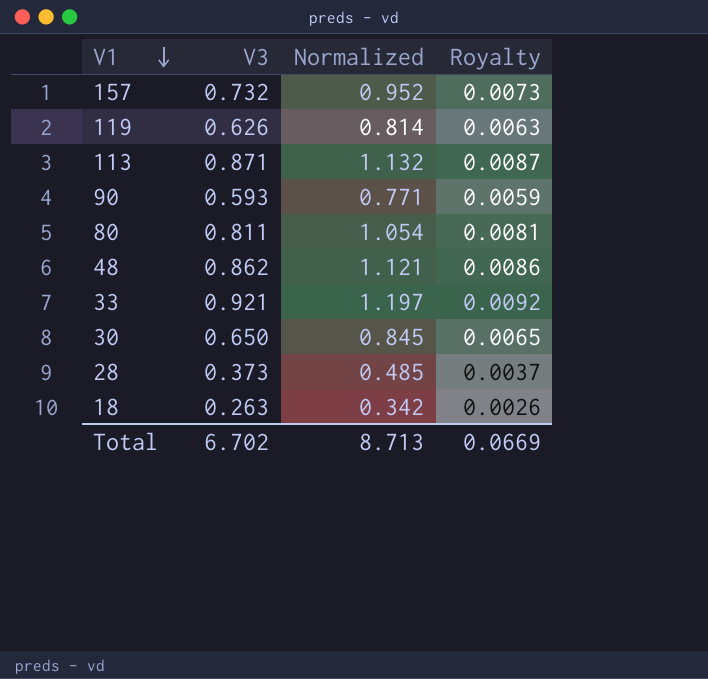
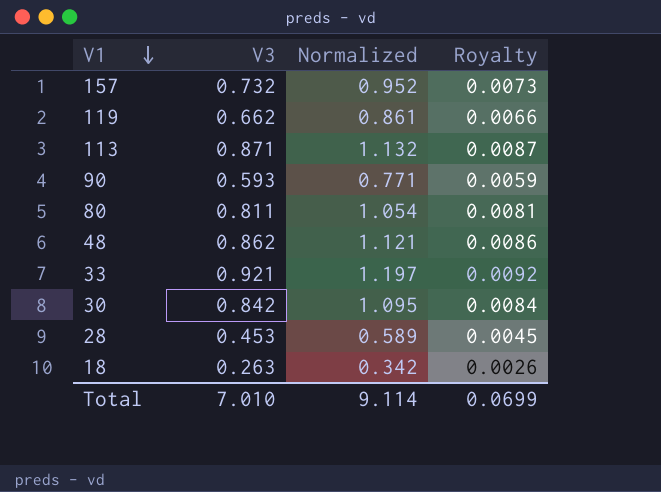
119 | V3: 0.626 -> 0.662
119 | Normalized: 0.814 -> 0.861
119 | Royalty: 0.0063 -> 0.0066
30 | V3: 0.650 -> 0.842
30 | Normalized: 0.845 -> 1.095
30 | Royalty: 0.0065 -> 0.0084
28 | V3: 0.373 -> 0.453
28 | Normalized: 0.485 -> 0.589
28 | Royalty: 0.0037 -> 0.0045
Total | V3: 6.702 -> 7.010
Total | Normalized: 8.713 -> 9.114
Total | Royalty: 0.0669 -> 0.0699

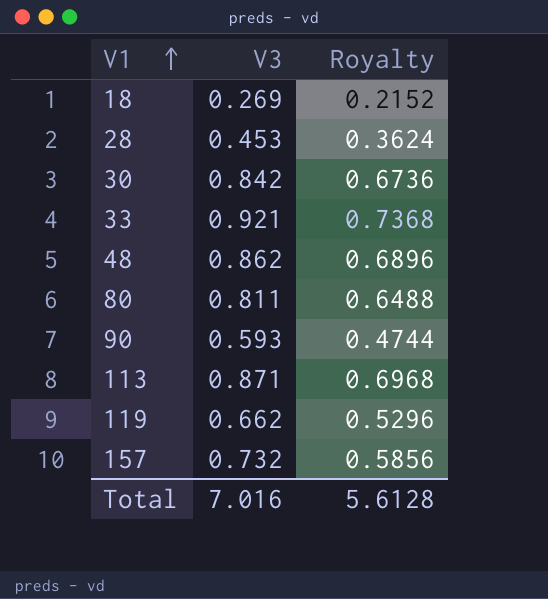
row order: V1 descending -> V1 ascending
column Normalized | formula: [V3] * 1.3 -> none
column Royalty | formula: [V3] * 0.01 -> [V3] * 0.8
18 | V3: 0.263 -> 0.269
Total | V3: 7.010 -> 7.016
Total | Royalty: 0.0699 -> 5.6128

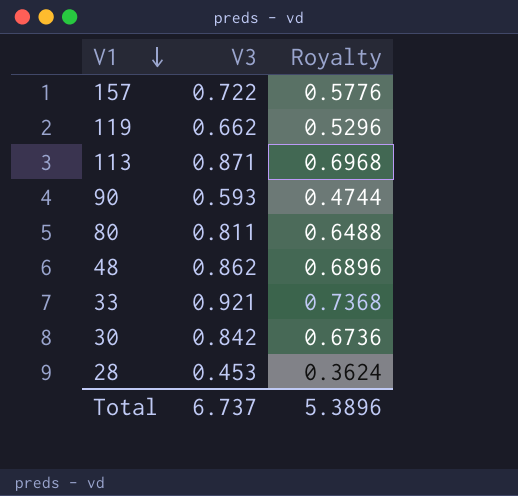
row order: V1 ascending -> V1 descending
row 18: 0.269 | 0.2152 -> none
157 | V3: 0.732 -> 0.722
157 | Royalty: 0.5856 -> 0.5776
Total | V3: 7.016 -> 6.737
Total | Royalty: 5.6128 -> 5.3896

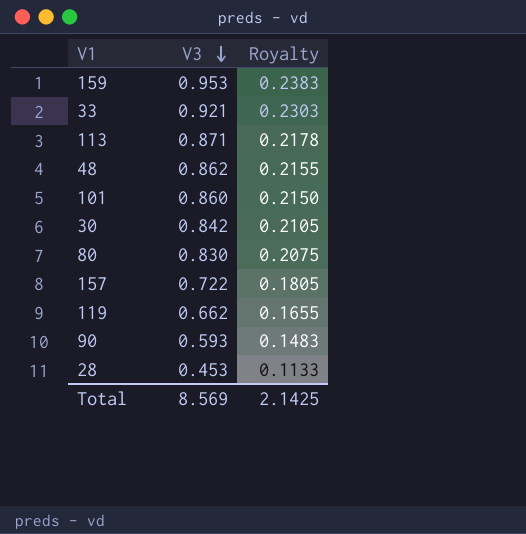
row order: V1 descending -> V3 descending
column Royalty | formula: [V3] * 0.8 -> [V3] * 0.25
row 159: none -> 0.953 | 0.2383
row 101: none -> 0.860 | 0.2150
80 | V3: 0.811 -> 0.830
Total | V3: 6.737 -> 8.569
Total | Royalty: 5.3896 -> 2.1425

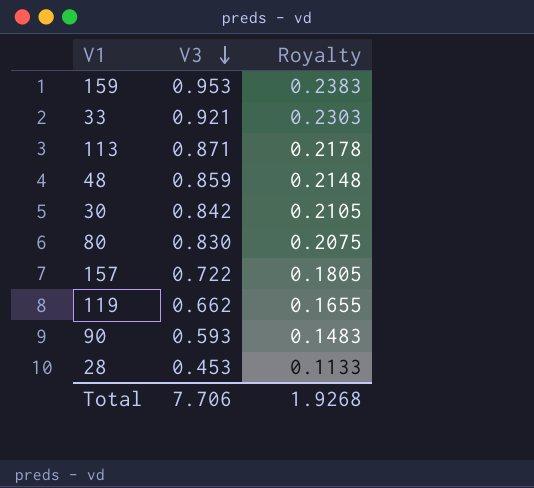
row 101: 0.860 | 0.2150 -> none
48 | V3: 0.862 -> 0.859
48 | Royalty: 0.2155 -> 0.2148
Total | V3: 8.569 -> 7.706
Total | Royalty: 2.1425 -> 1.9268

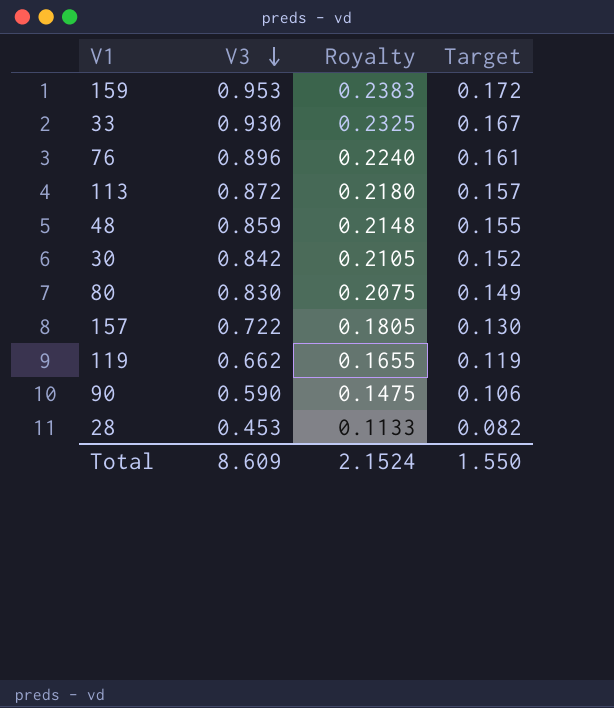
column Target | formula: none -> [V3] * 0.18
33 | V3: 0.921 -> 0.930
33 | Royalty: 0.2303 -> 0.2325
row 76: none -> 0.896 | 0.2240 | 0.161
113 | V3: 0.871 -> 0.872
113 | Royalty: 0.2178 -> 0.2180
90 | V3: 0.593 -> 0.590
90 | Royalty: 0.1483 -> 0.1475
Total | V3: 7.706 -> 8.609
Total | Royalty: 1.9268 -> 2.1524

